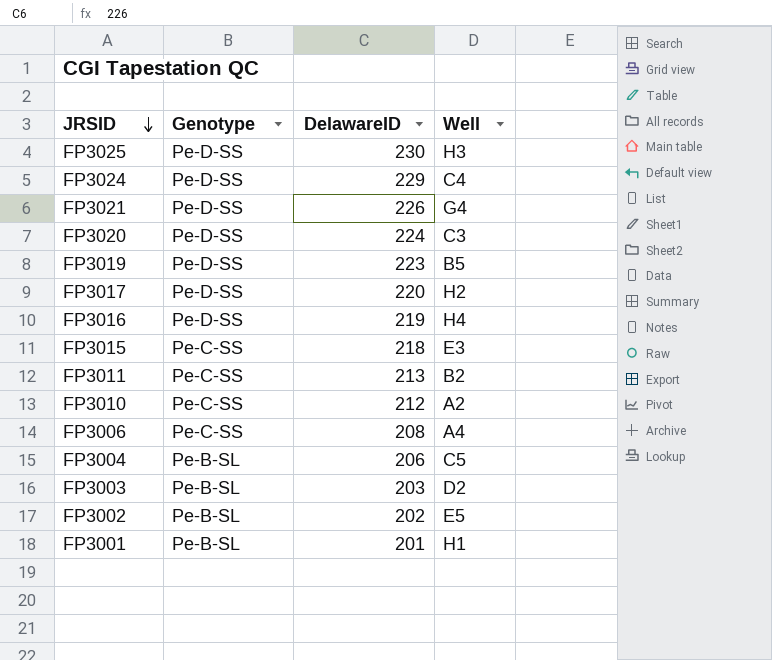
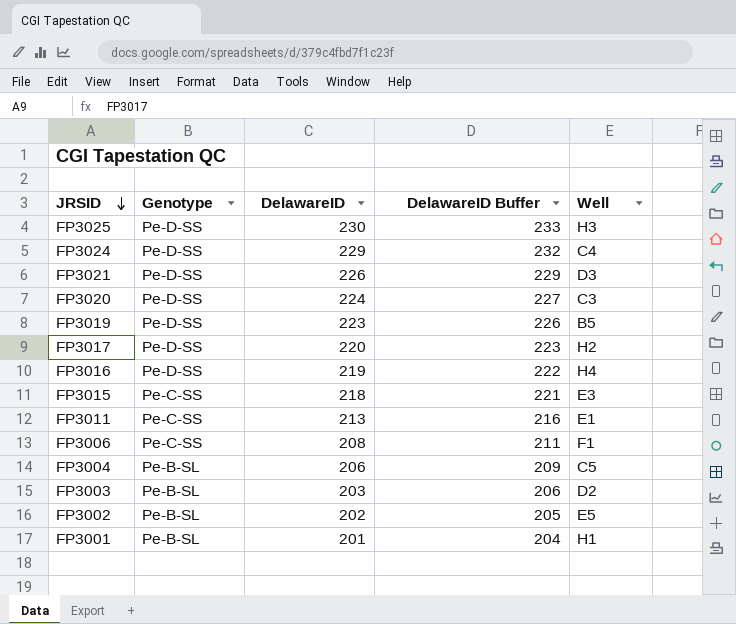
column DelawareID Buffer | formula: none -> [DelawareID] + 3
row FP3010: Pe-C-SS | 212 | A2 -> none
FP3021 | Well: G4 -> D3
FP3011 | Well: B2 -> E1
FP3006 | Well: A4 -> F1

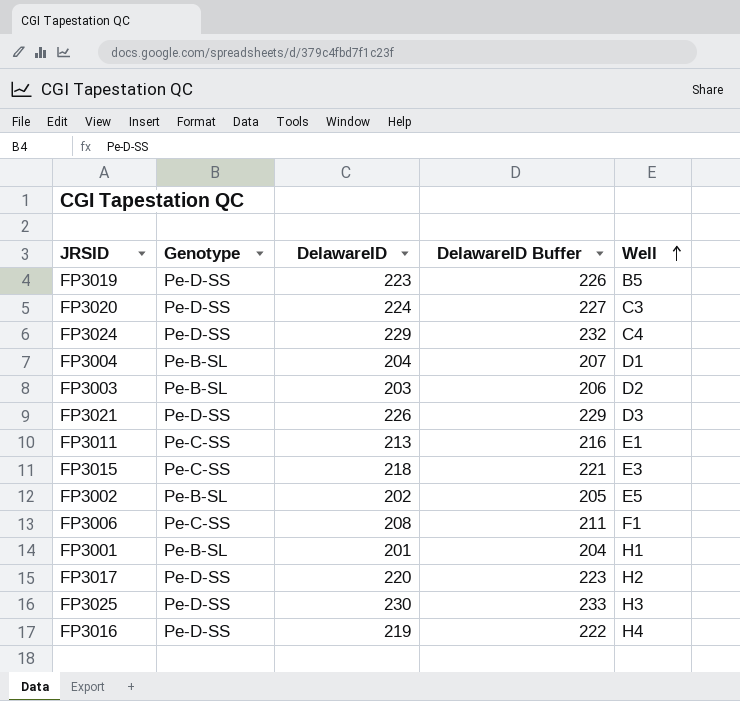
row order: JRSID descending -> Well ascending
FP3004 | DelawareID: 206 -> 204
FP3004 | DelawareID Buffer: 209 -> 207
FP3004 | Well: C5 -> D1

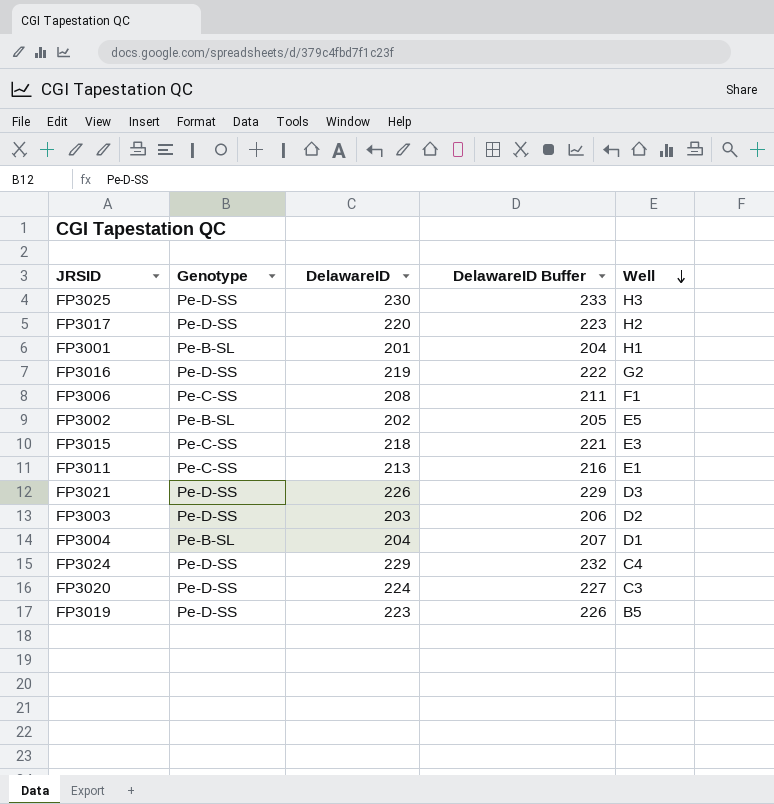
row order: Well ascending -> Well descending
FP3016 | Well: H4 -> G2
FP3003 | Genotype: Pe-B-SL -> Pe-D-SS

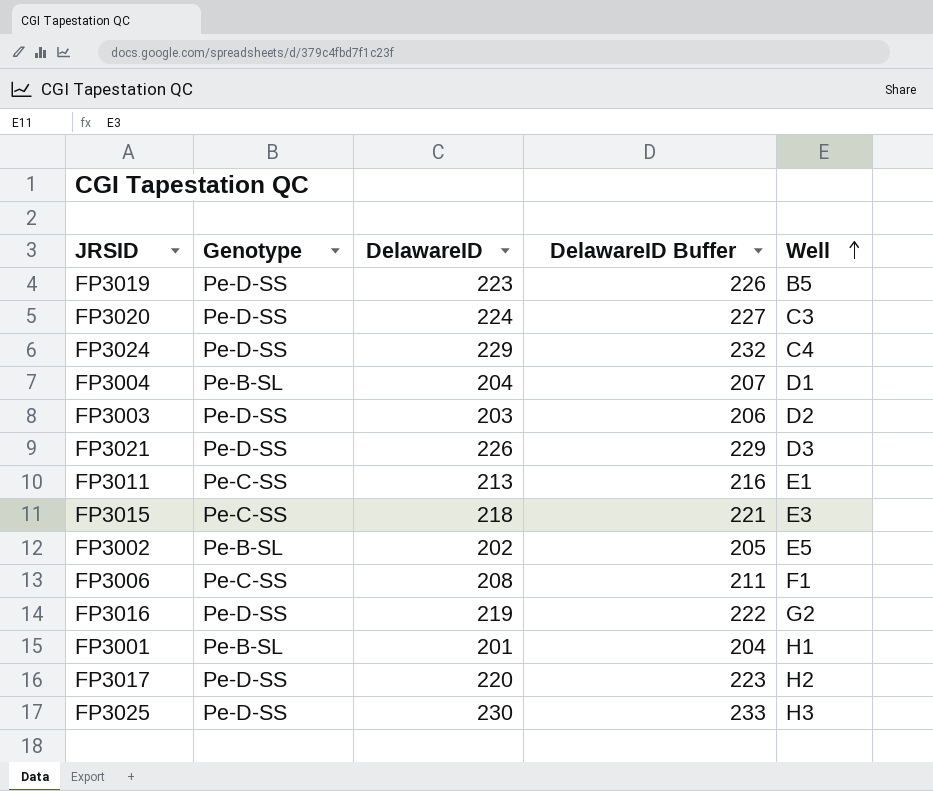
row order: Well descending -> Well ascending

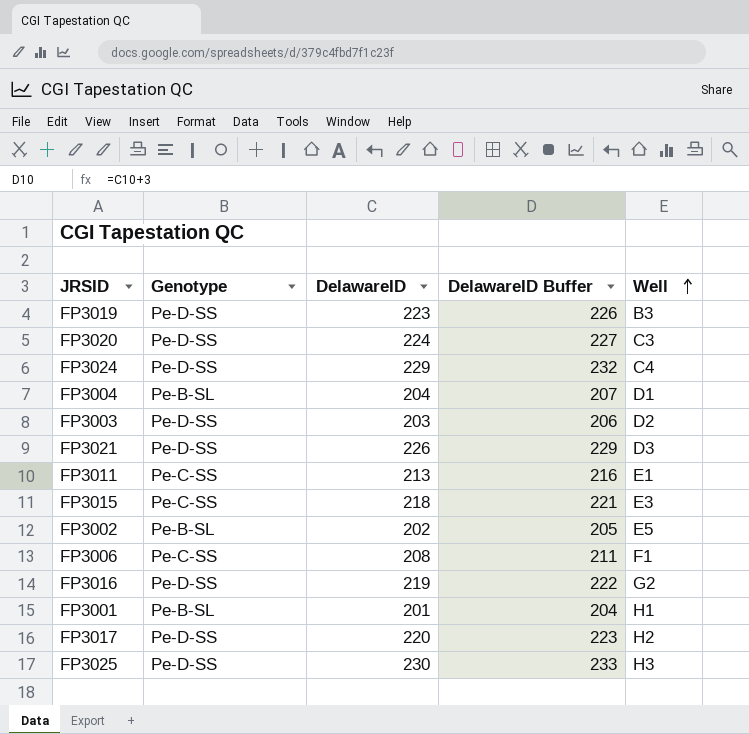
FP3019 | Well: B5 -> B3

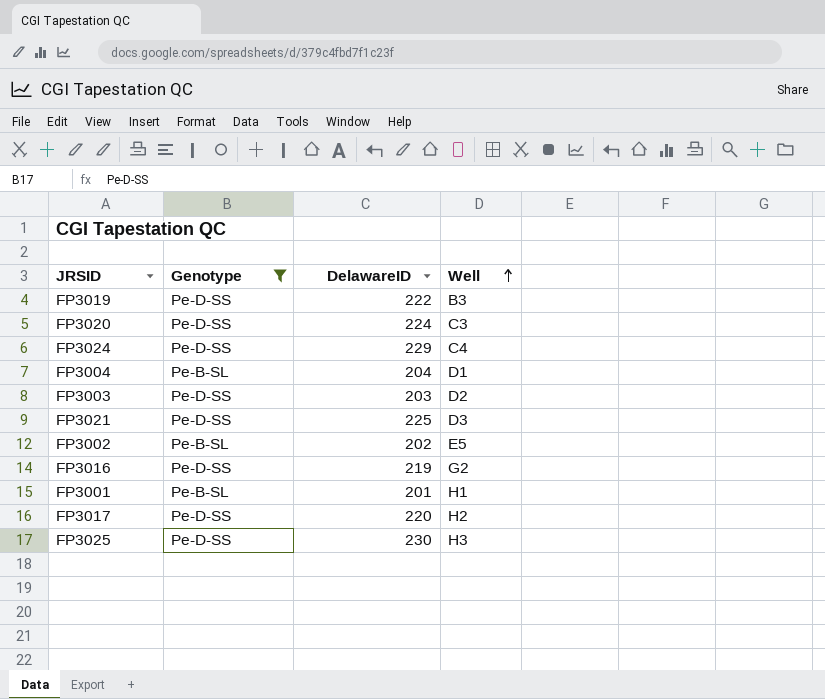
filter: none -> Genotype != Pe-C-SS
column DelawareID Buffer | formula: [DelawareID] + 3 -> none
FP3019 | DelawareID: 223 -> 222
FP3021 | DelawareID: 226 -> 225

